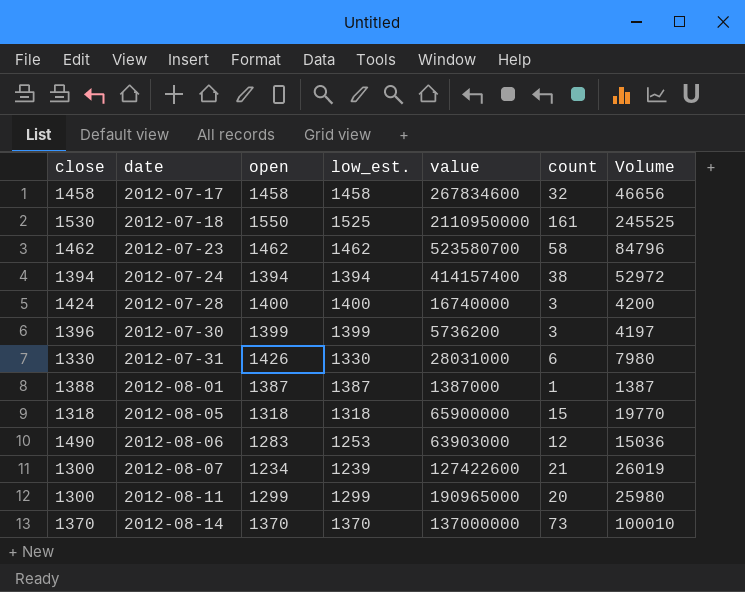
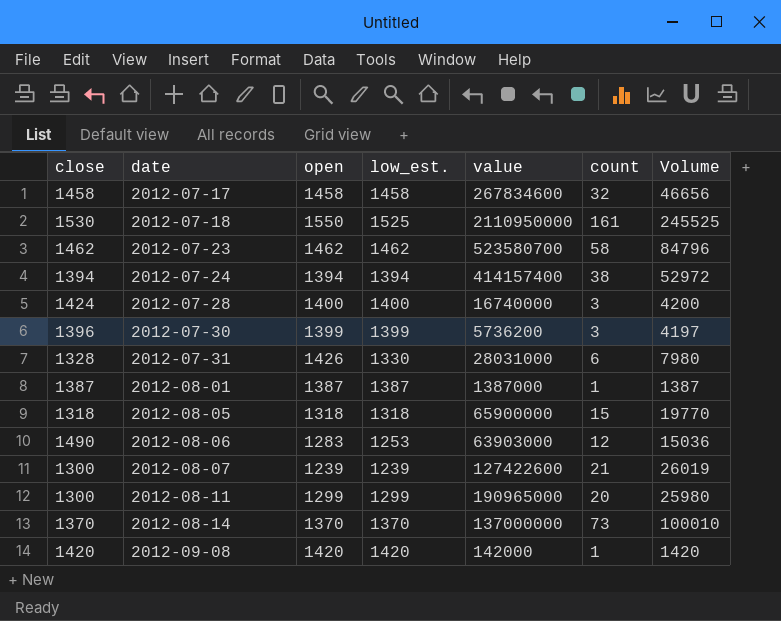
2012-07-31 | close: 1330 -> 1328
2012-08-01 | close: 1388 -> 1387
2012-08-07 | open: 1234 -> 1239
row 2012-09-08: none -> 1420 | 1420 | 1420 | 142000 | 1 | 1420

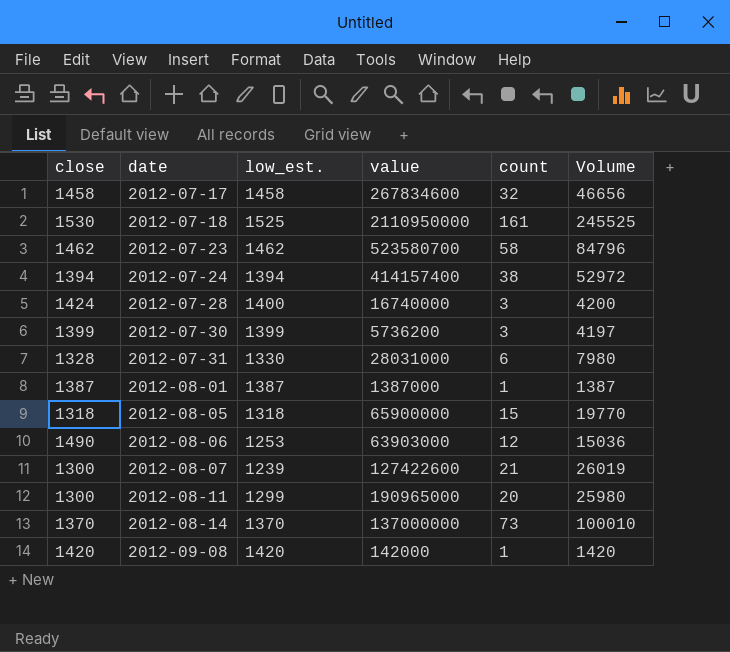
column open | position: 3 -> none
2012-07-30 | close: 1396 -> 1399

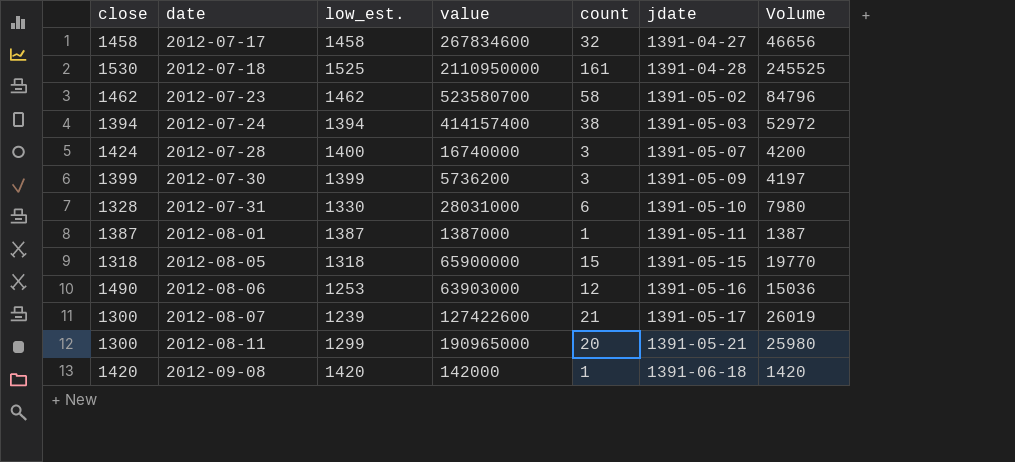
column jdate | position: none -> 6
row 2012-08-14: 1370 | 1370 | 137000000 | 73 | 100010 -> none

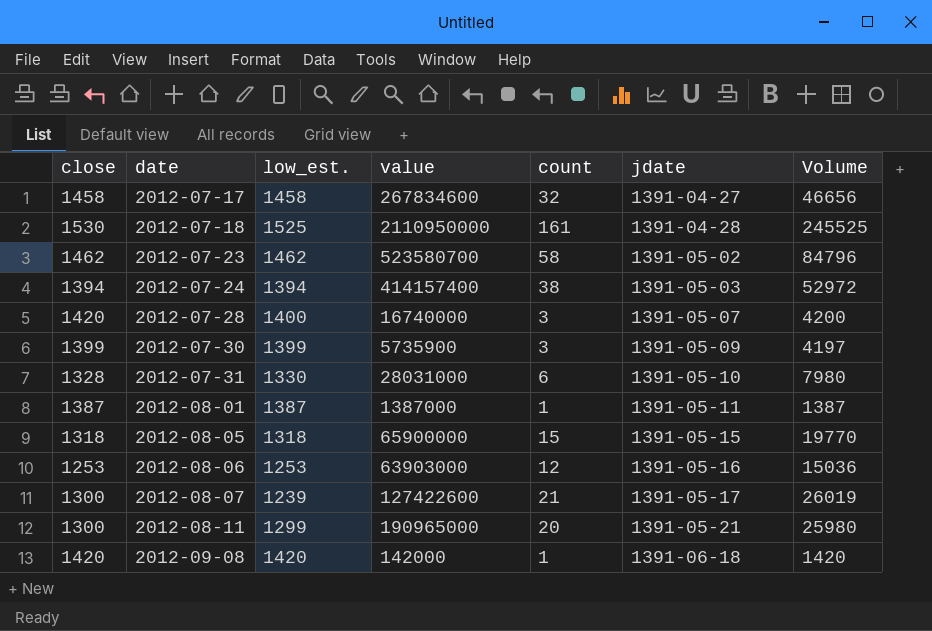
2012-07-28 | close: 1424 -> 1420
2012-07-30 | value: 5736200 -> 5735900
2012-08-06 | close: 1490 -> 1253

